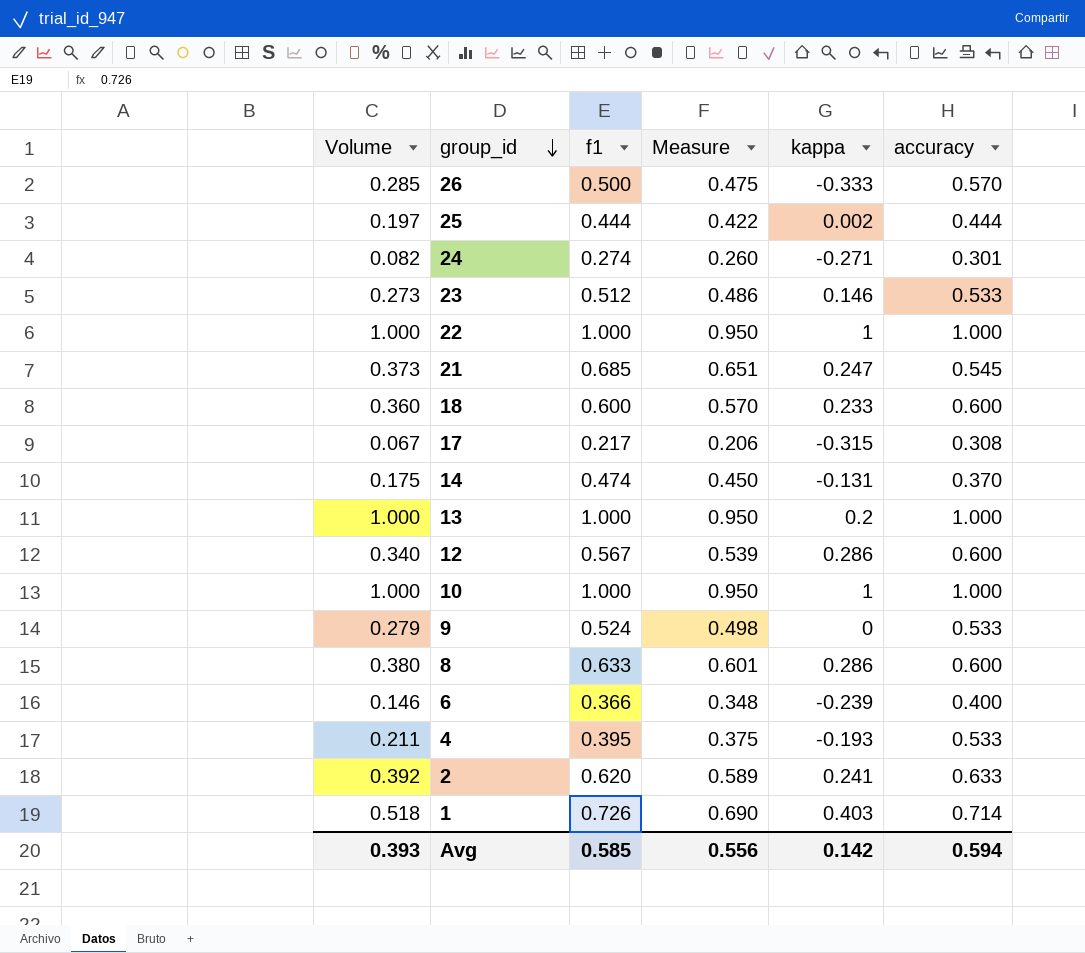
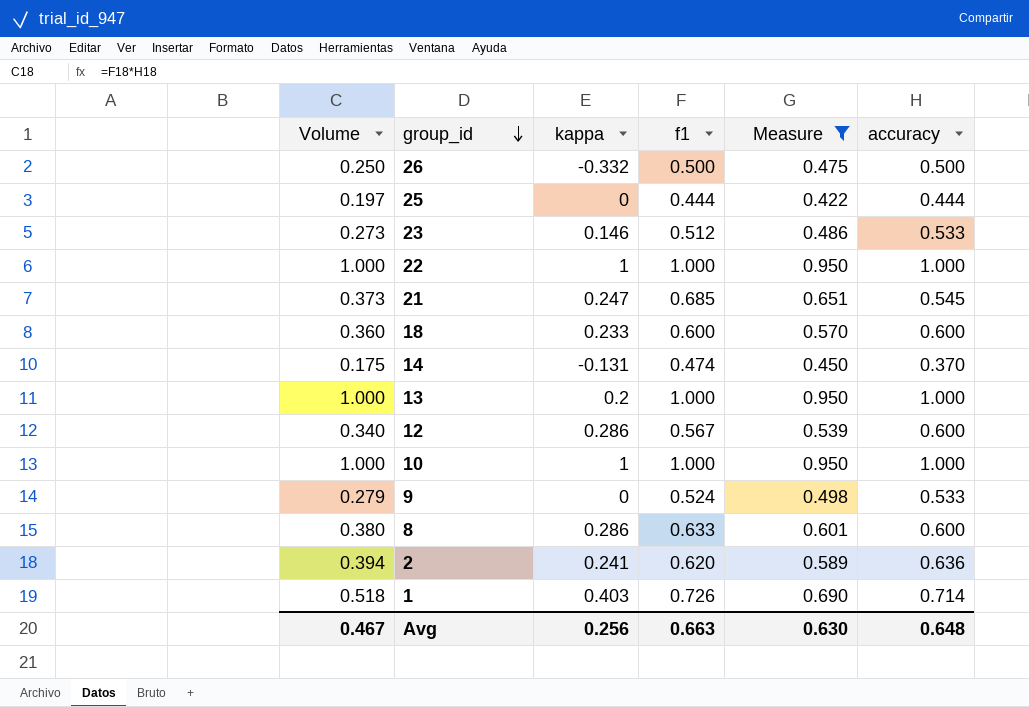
filter: none -> Measure >= 0.422
column kappa | position: 5 -> 3
26 | Volume: 0.285 -> 0.250
26 | kappa: -0.333 -> -0.332
26 | accuracy: 0.570 -> 0.500
25 | kappa: 0.002 -> 0
2 | Volume: 0.392 -> 0.394
2 | accuracy: 0.633 -> 0.636
Avg | Volume: 0.393 -> 0.467
Avg | kappa: 0.142 -> 0.256
Avg | f1: 0.585 -> 0.663
Avg | Measure: 0.556 -> 0.630
Avg | accuracy: 0.594 -> 0.648

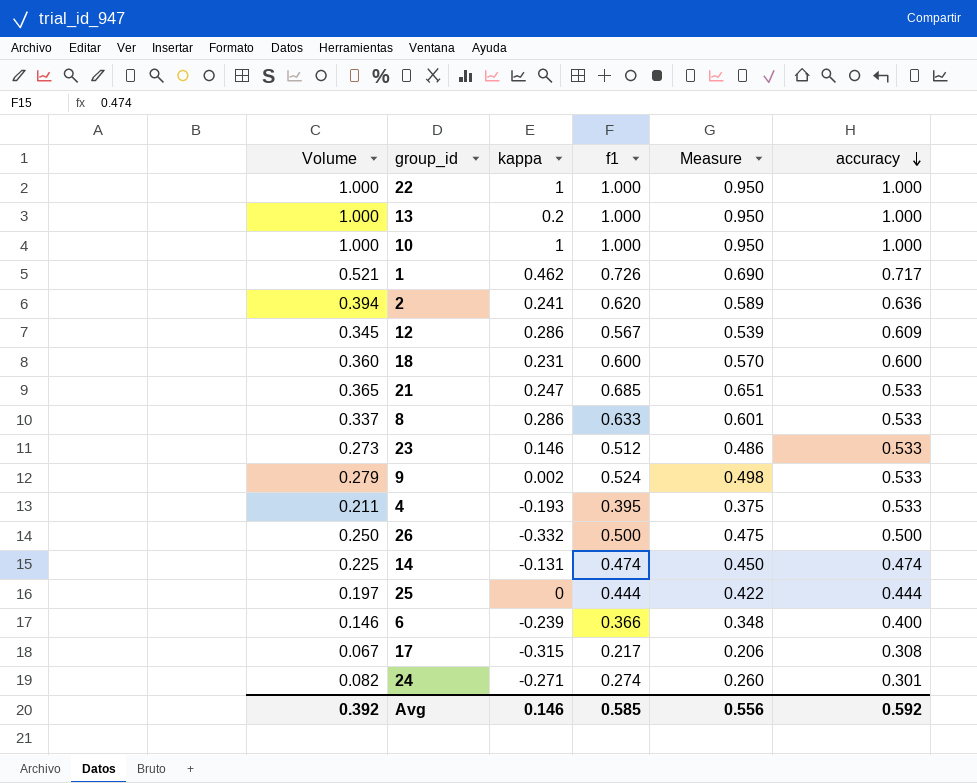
filter: Measure >= 0.422 -> none
row order: group_id descending -> accuracy descending
1 | Volume: 0.518 -> 0.521
1 | kappa: 0.403 -> 0.462
1 | accuracy: 0.714 -> 0.717
12 | Volume: 0.340 -> 0.345
12 | accuracy: 0.600 -> 0.609
18 | kappa: 0.233 -> 0.231
21 | Volume: 0.373 -> 0.365
21 | accuracy: 0.545 -> 0.533
8 | Volume: 0.380 -> 0.337
8 | accuracy: 0.600 -> 0.533
9 | kappa: 0 -> 0.002
14 | Volume: 0.175 -> 0.225
14 | accuracy: 0.370 -> 0.474
Avg | Volume: 0.467 -> 0.392
Avg | kappa: 0.256 -> 0.146
Avg | f1: 0.663 -> 0.585
Avg | Measure: 0.630 -> 0.556
Avg | accuracy: 0.648 -> 0.592

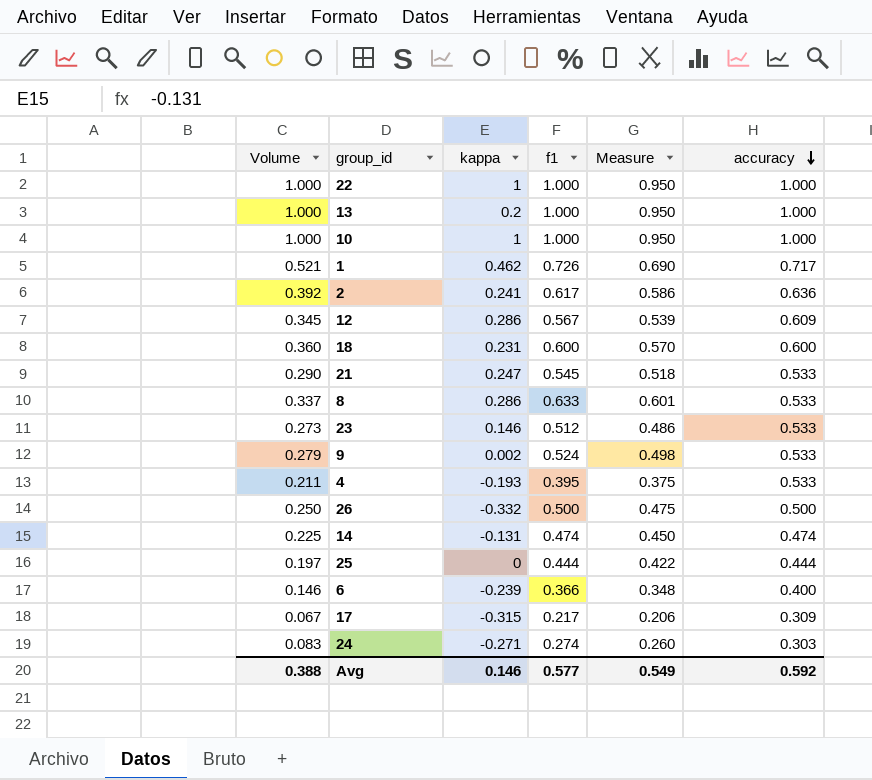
2 | Volume: 0.394 -> 0.392
2 | f1: 0.620 -> 0.617
2 | Measure: 0.589 -> 0.586
21 | Volume: 0.365 -> 0.290
21 | f1: 0.685 -> 0.545
21 | Measure: 0.651 -> 0.518
17 | accuracy: 0.308 -> 0.309
24 | Volume: 0.082 -> 0.083
24 | accuracy: 0.301 -> 0.303
Avg | Volume: 0.392 -> 0.388
Avg | f1: 0.585 -> 0.577
Avg | Measure: 0.556 -> 0.549

